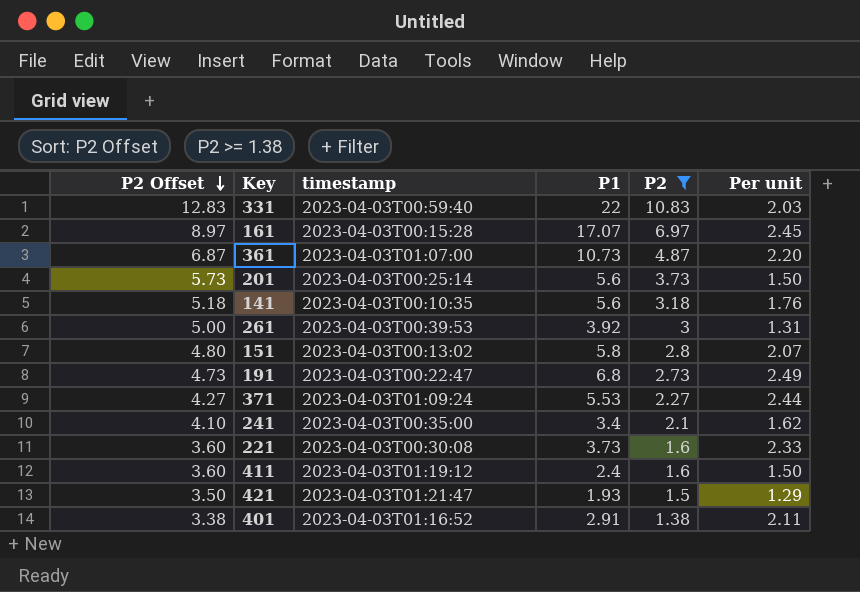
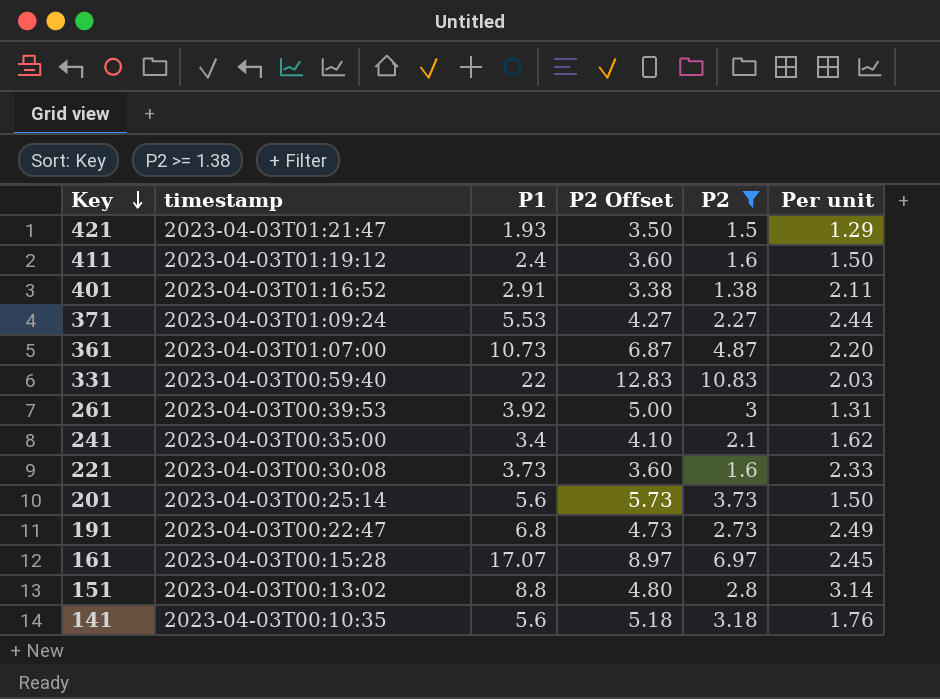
row order: P2 Offset descending -> Key descending
column P2 Offset | position: 1 -> 4
151 | P1: 5.8 -> 8.8
151 | Per unit: 2.07 -> 3.14

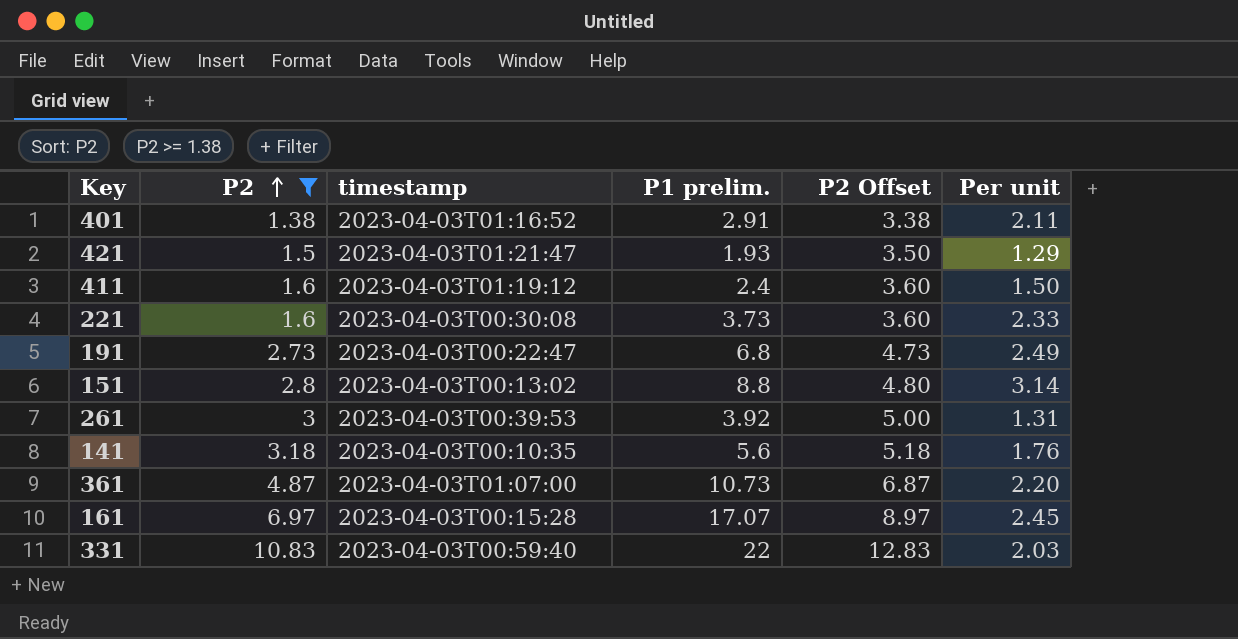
row order: Key descending -> P2 ascending
column P2 | position: 5 -> 2
column name: P1 -> P1 prelim.
row 371: 2023-04-03T01:09:24 | 5.53 | 4.27 | 2.27 | 2.44 -> none
row 241: 2023-04-03T00:35:00 | 3.4 | 4.10 | 2.1 | 1.62 -> none
row 201: 2023-04-03T00:25:14 | 5.6 | 5.73 | 3.73 | 1.50 -> none

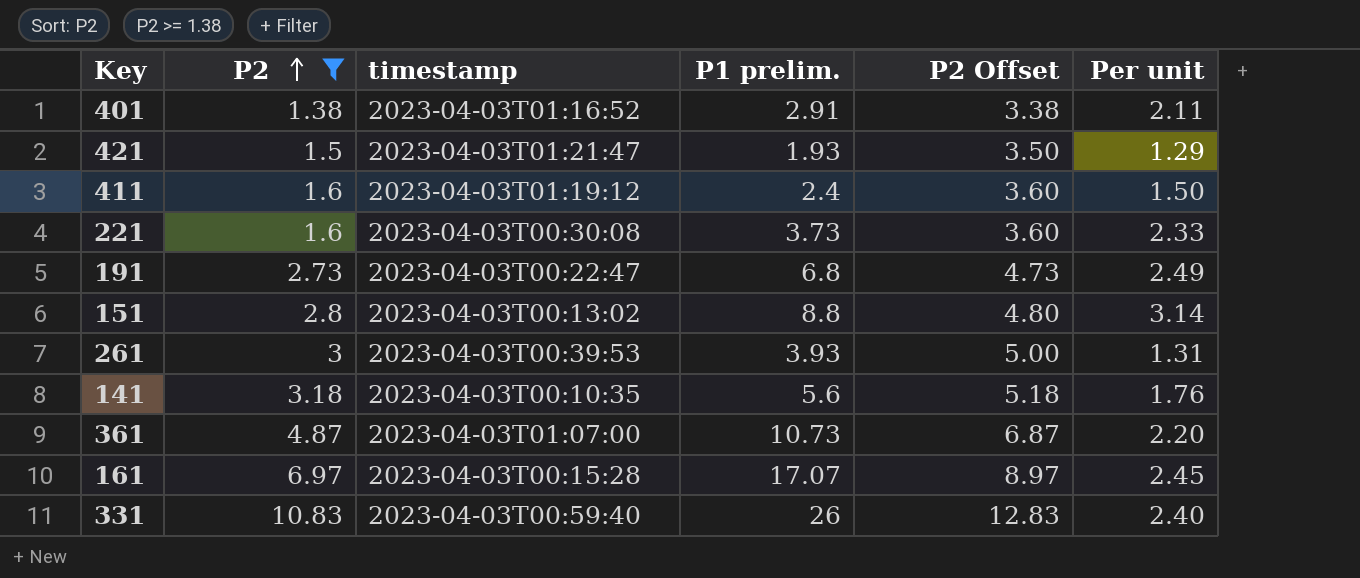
261 | P1 prelim.: 3.92 -> 3.93
331 | P1 prelim.: 22 -> 26
331 | Per unit: 2.03 -> 2.40

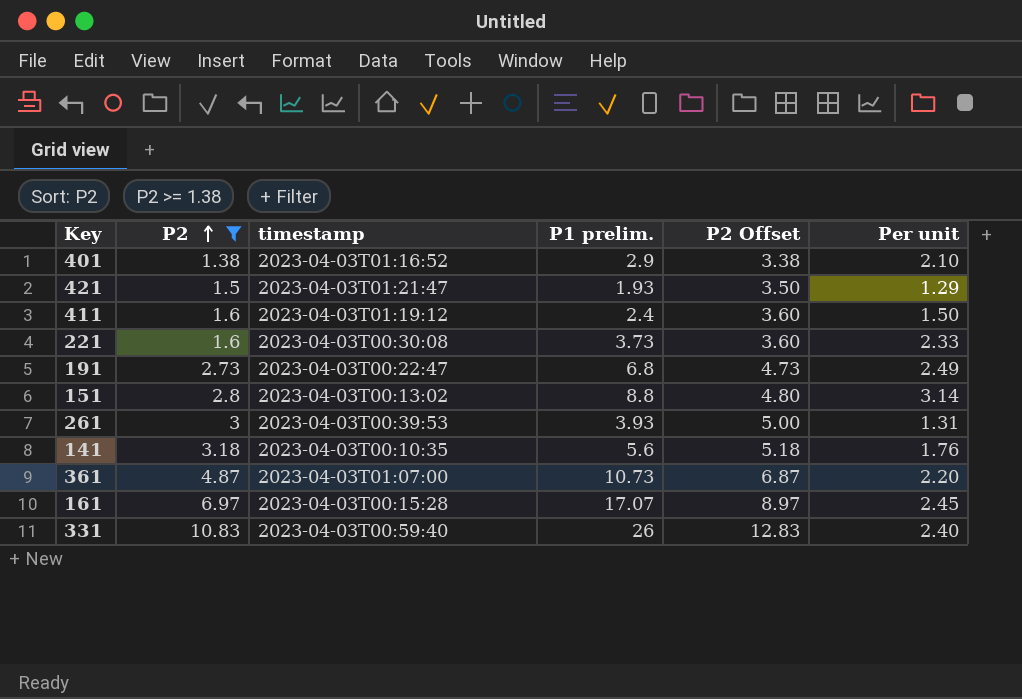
401 | P1 prelim.: 2.91 -> 2.9
401 | Per unit: 2.11 -> 2.10

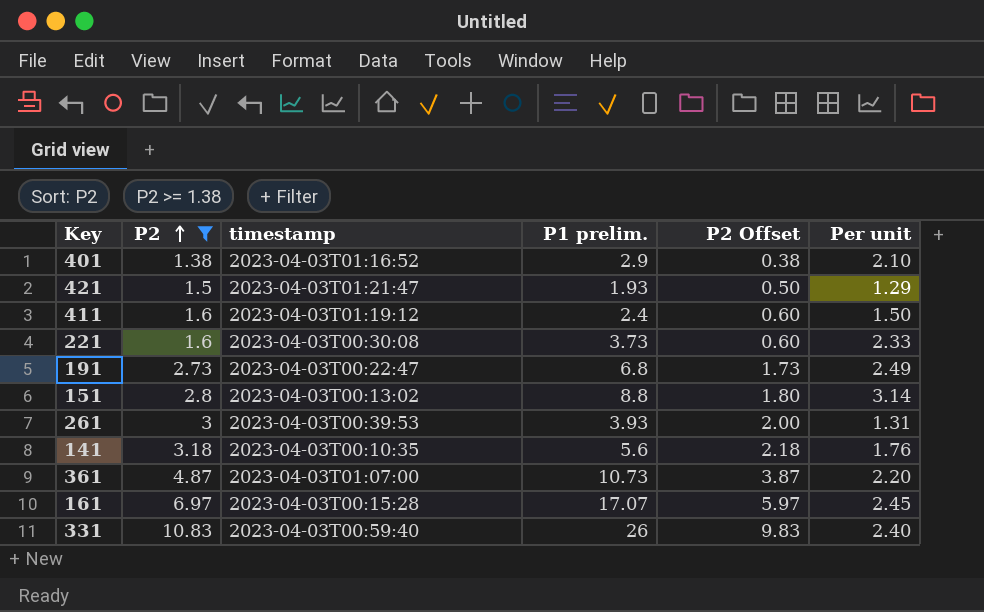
column P2 Offset | formula: [P2] + 2 -> [P2] - 1

